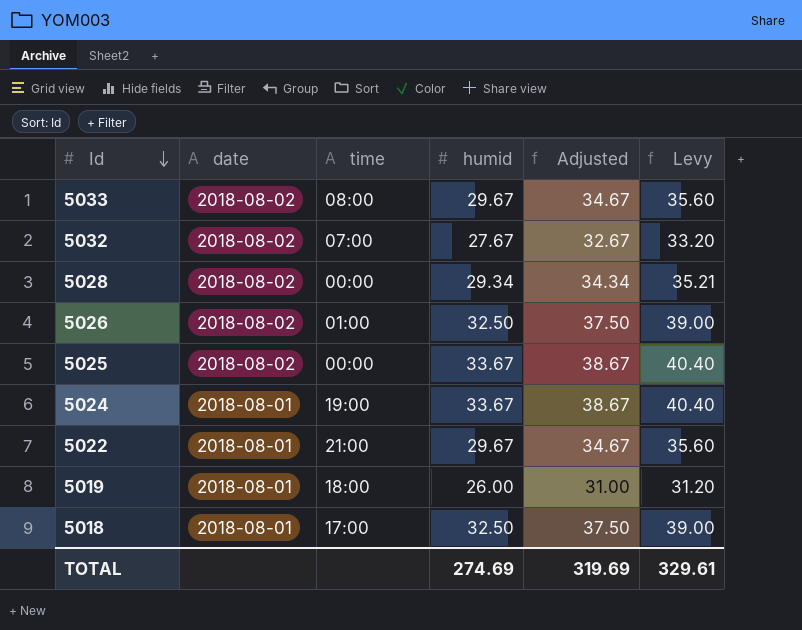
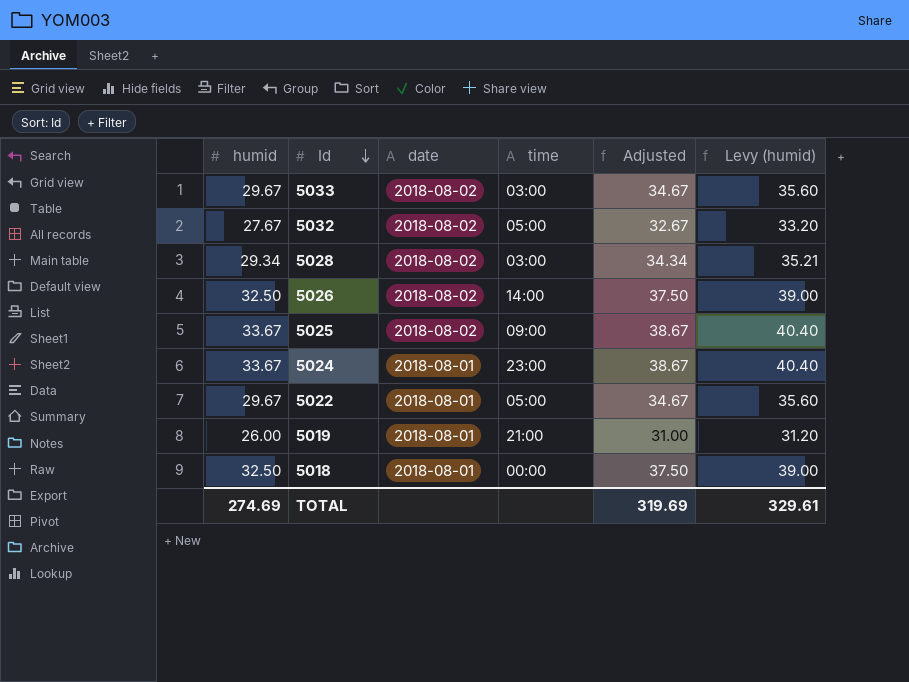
column humid | position: 4 -> 1
column name: Levy -> Levy (humid)
5033 | time: 08:00 -> 03:00
5032 | time: 07:00 -> 05:00
5028 | time: 00:00 -> 03:00
5026 | time: 01:00 -> 14:00
5025 | time: 00:00 -> 09:00
5024 | time: 19:00 -> 23:00
5022 | time: 21:00 -> 05:00
5019 | time: 18:00 -> 21:00
5018 | time: 17:00 -> 00:00

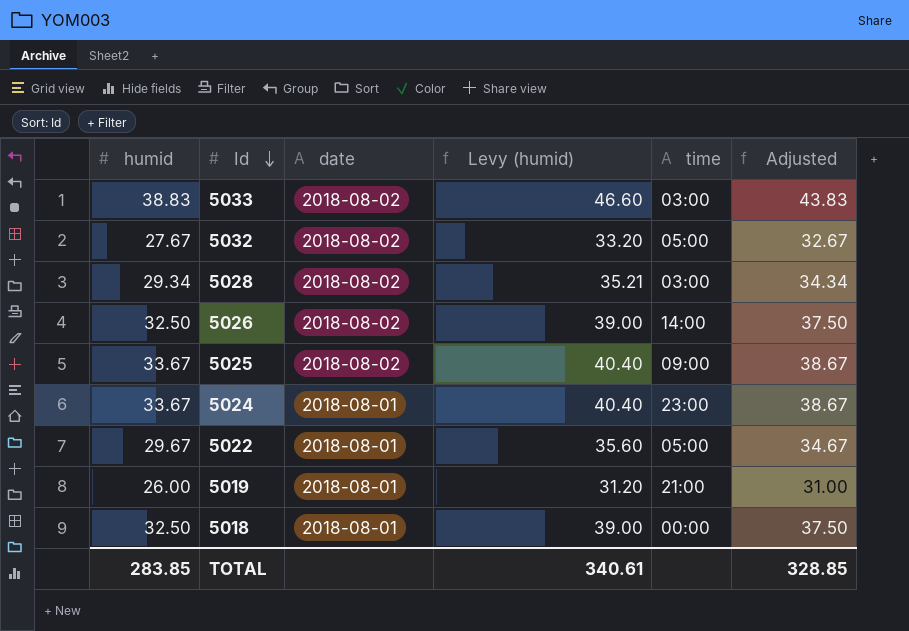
column Levy (humid) | position: 6 -> 4
5033 | humid: 29.67 -> 38.83
5033 | Levy (humid): 35.60 -> 46.60
5033 | Adjusted: 34.67 -> 43.83
TOTAL | humid: 274.69 -> 283.85
TOTAL | Levy (humid): 329.61 -> 340.61
TOTAL | Adjusted: 319.69 -> 328.85

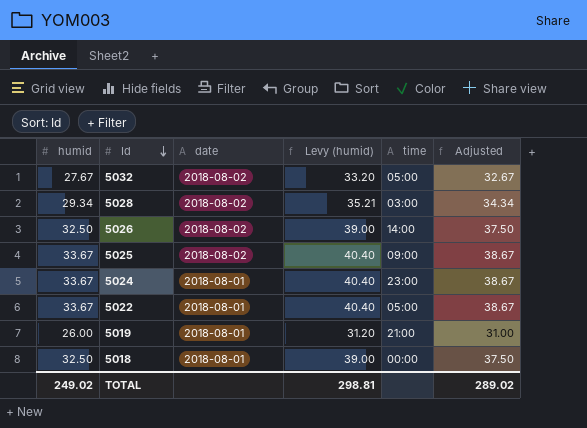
row 5033: 38.83 | 2018-08-02 | 46.60 | 03:00 | 43.83 -> none
5022 | humid: 29.67 -> 33.67
5022 | Levy (humid): 35.60 -> 40.40
5022 | Adjusted: 34.67 -> 38.67
TOTAL | humid: 283.85 -> 249.02
TOTAL | Levy (humid): 340.61 -> 298.81
TOTAL | Adjusted: 328.85 -> 289.02

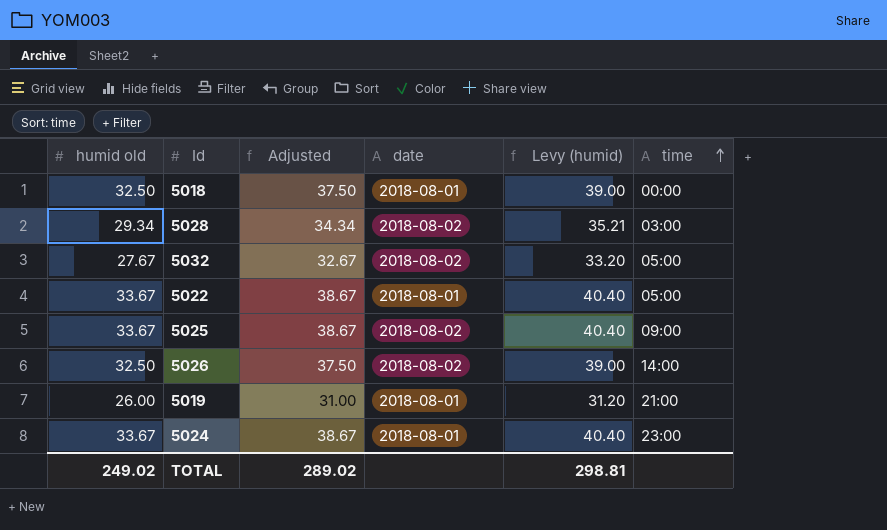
row order: Id descending -> time ascending
column name: humid -> humid old
column Adjusted | position: 6 -> 3

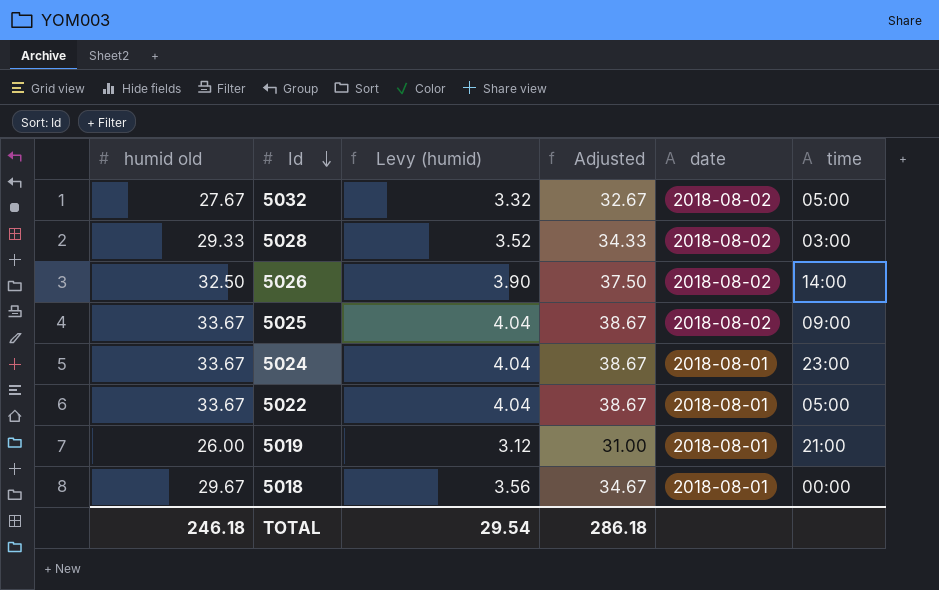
row order: time ascending -> Id descending
column Levy (humid) | formula: [humid old] * 1.2 -> [humid old] * 0.12
column Levy (humid) | position: 5 -> 3
5028 | humid old: 29.34 -> 29.33
5028 | Adjusted: 34.34 -> 34.33
5018 | humid old: 32.50 -> 29.67
5018 | Adjusted: 37.50 -> 34.67
TOTAL | humid old: 249.02 -> 246.18
TOTAL | Levy (humid): 298.81 -> 29.54
TOTAL | Adjusted: 289.02 -> 286.18

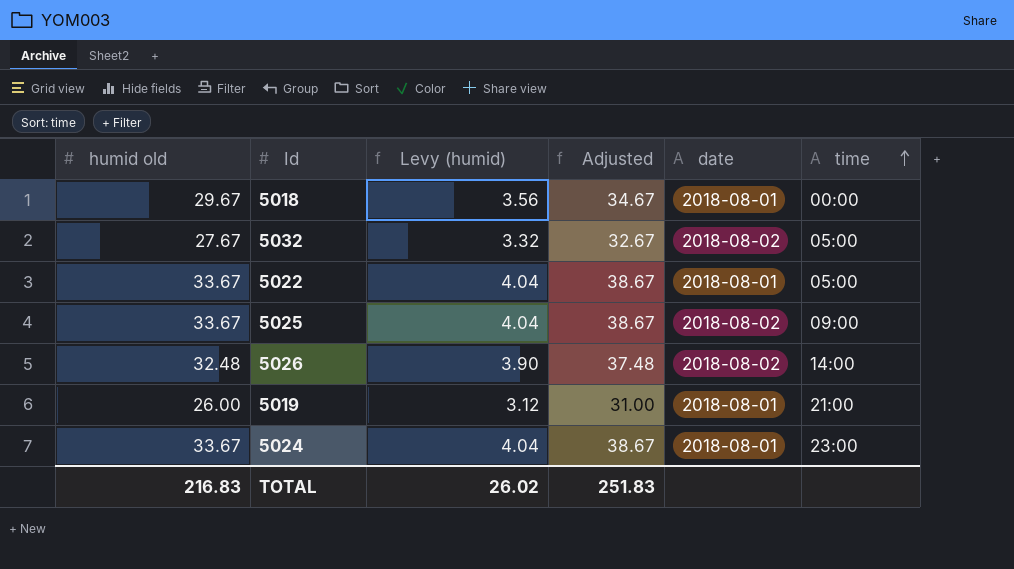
row order: Id descending -> time ascending
row 5028: 29.33 | 3.52 | 34.33 | 2018-08-02 | 03:00 -> none
5026 | humid old: 32.50 -> 32.48
5026 | Adjusted: 37.50 -> 37.48
TOTAL | humid old: 246.18 -> 216.83
TOTAL | Levy (humid): 29.54 -> 26.02
TOTAL | Adjusted: 286.18 -> 251.83

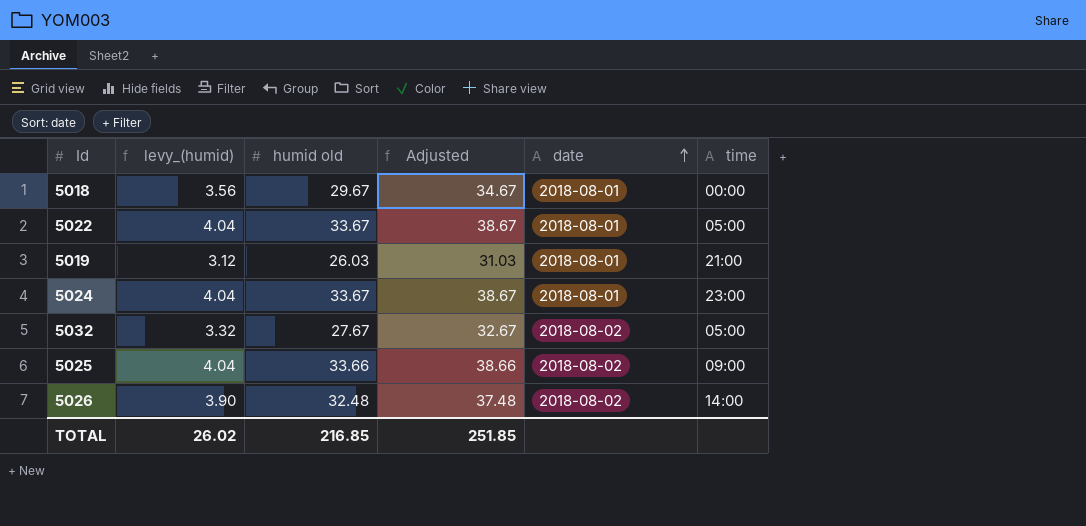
row order: time ascending -> date ascending
column name: Levy (humid) -> levy_(humid)
column humid old | position: 1 -> 3
5019 | humid old: 26.00 -> 26.03
5019 | Adjusted: 31.00 -> 31.03
5025 | humid old: 33.67 -> 33.66
5025 | Adjusted: 38.67 -> 38.66
TOTAL | humid old: 216.83 -> 216.85
TOTAL | Adjusted: 251.83 -> 251.85

